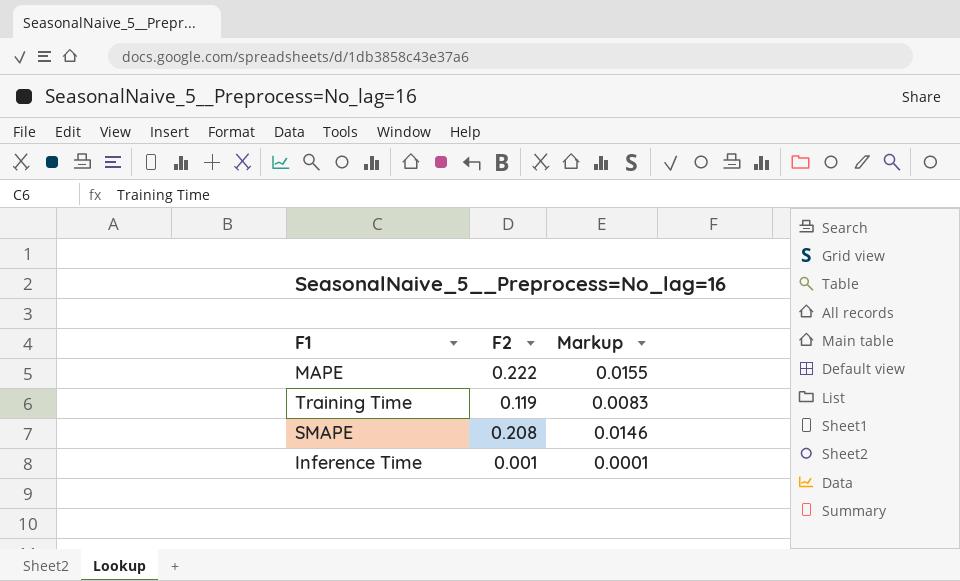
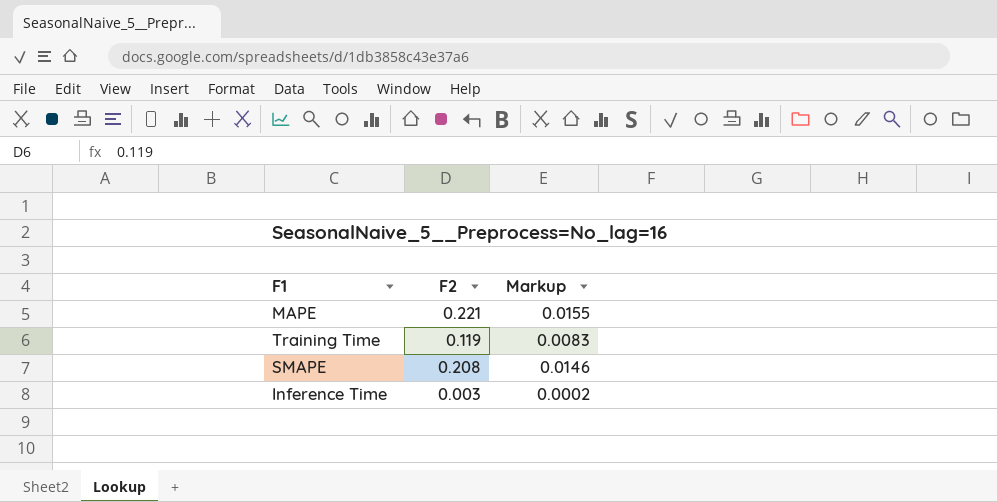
MAPE | F2: 0.222 -> 0.221
Inference Time | F2: 0.001 -> 0.003
Inference Time | Markup: 0.0001 -> 0.0002

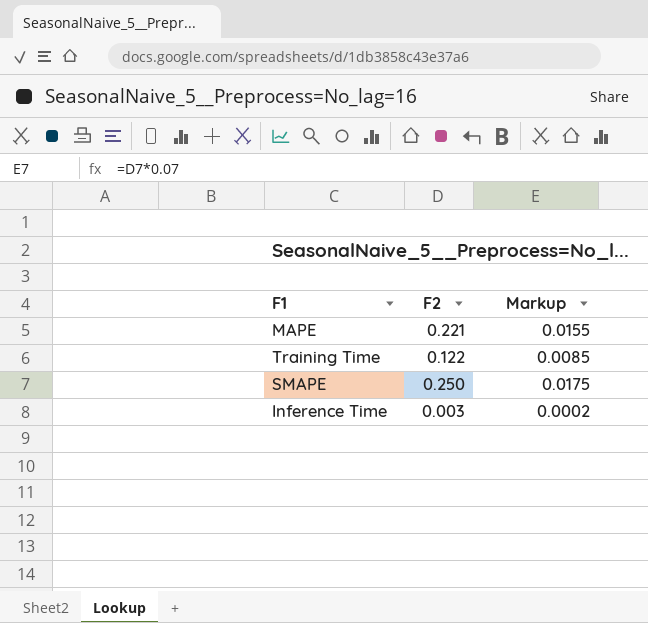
Training Time | F2: 0.119 -> 0.122
Training Time | Markup: 0.0083 -> 0.0085
SMAPE | F2: 0.208 -> 0.250
SMAPE | Markup: 0.0146 -> 0.0175

